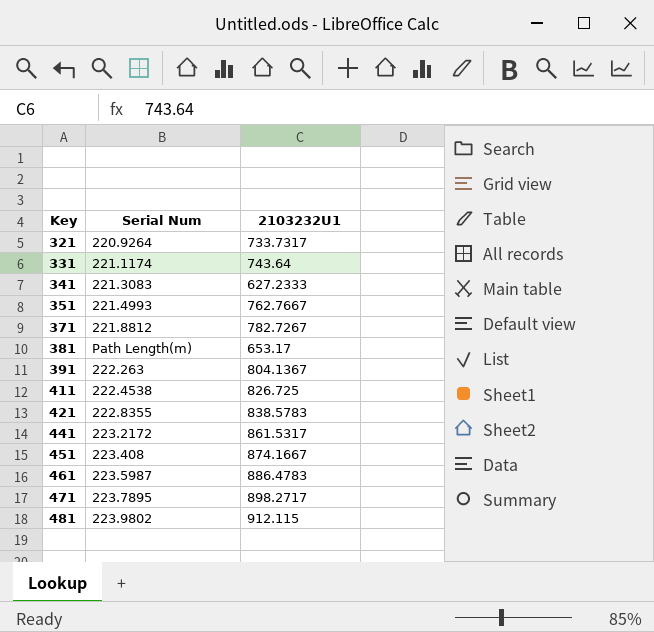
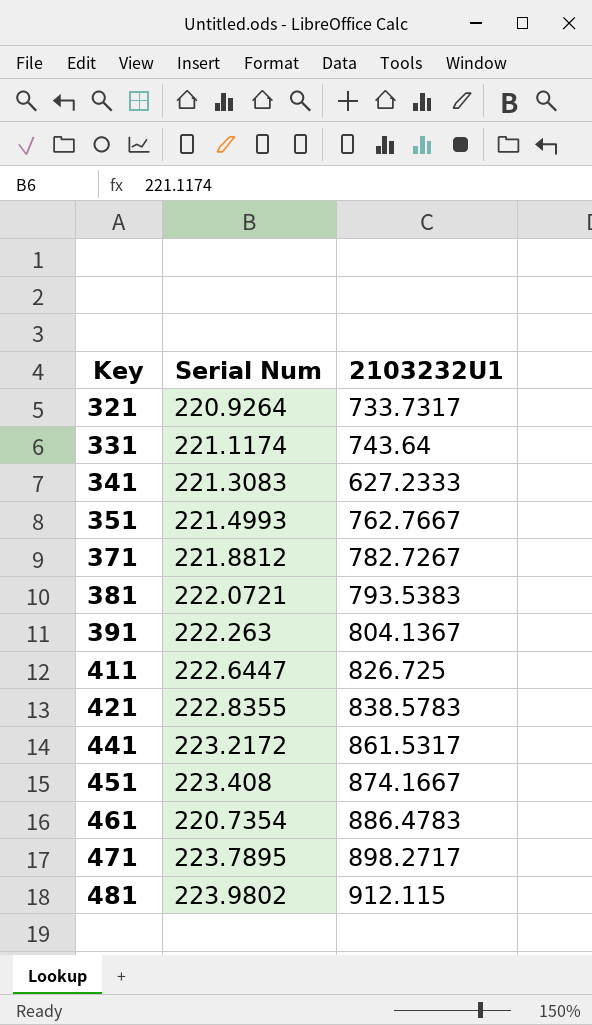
381 | Serial Num: Path Length(m) -> 222.0721
381 | 2103232U1: 653.17 -> 793.5383
411 | Serial Num: 222.4538 -> 222.6447
461 | Serial Num: 223.5987 -> 220.7354

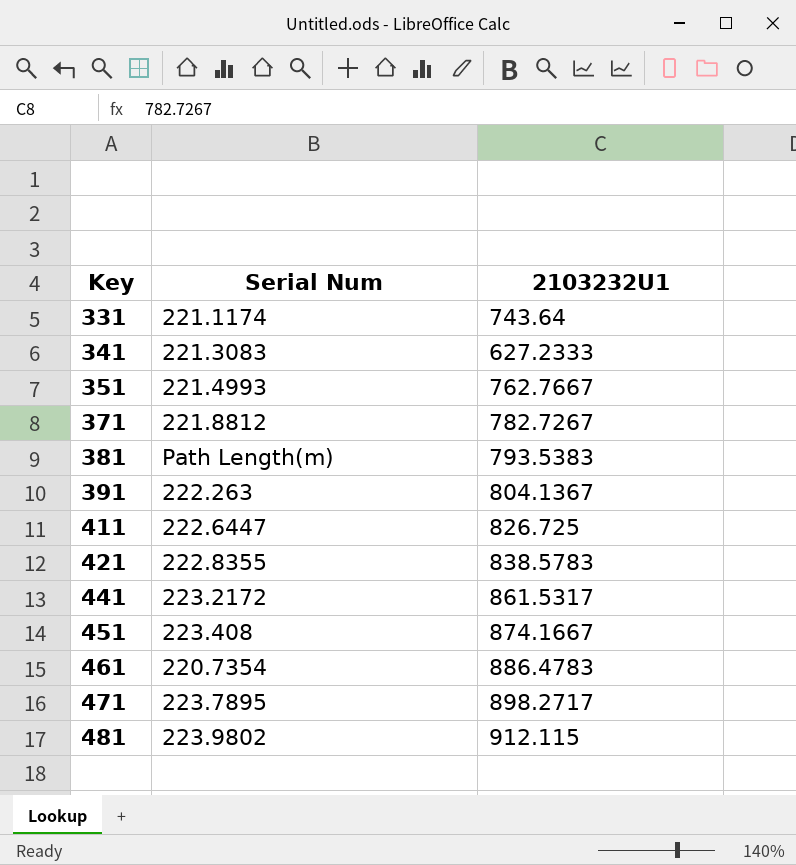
row 321: 220.9264 | 733.7317 -> none
381 | Serial Num: 222.0721 -> Path Length(m)

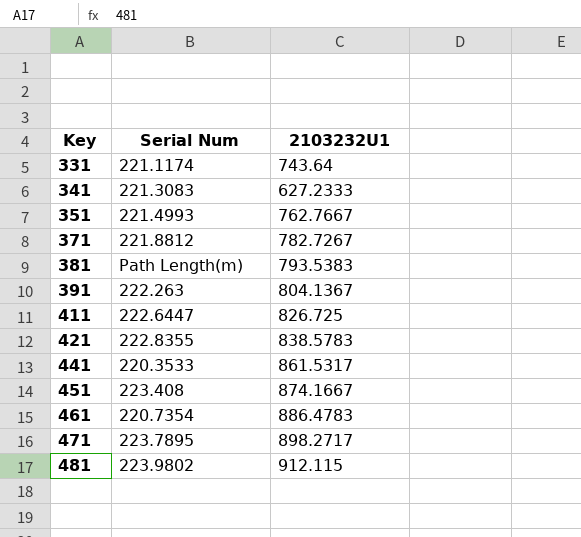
441 | Serial Num: 223.2172 -> 220.3533

